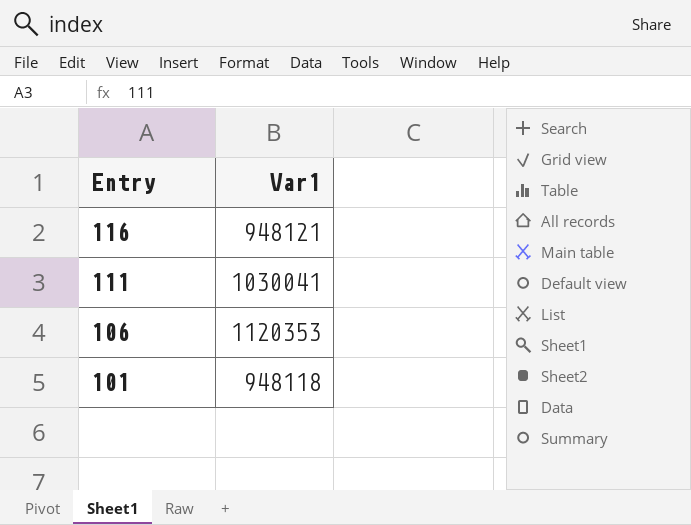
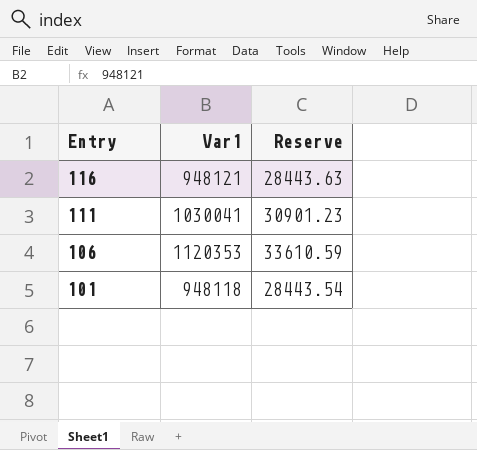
column Reserve | formula: none -> [Var1] * 0.03

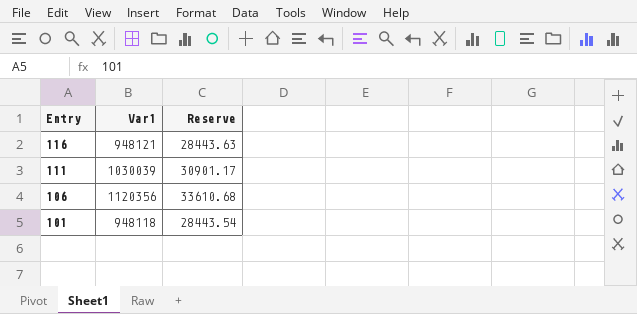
111 | Var1: 1030041 -> 1030039
111 | Reserve: 30901.23 -> 30901.17
106 | Var1: 1120353 -> 1120356
106 | Reserve: 33610.59 -> 33610.68

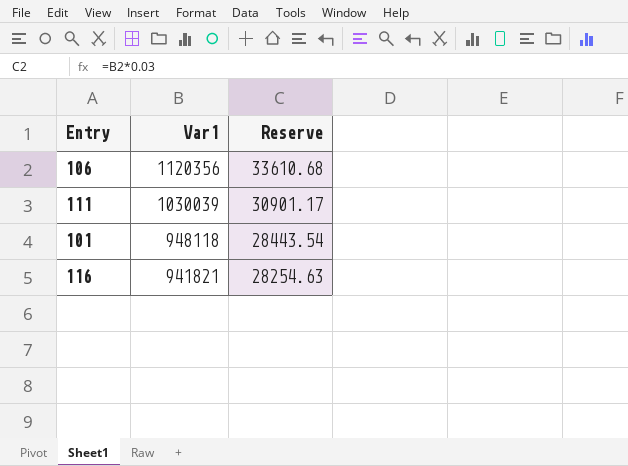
row order: Entry descending -> Var1 descending
116 | Var1: 948121 -> 941821
116 | Reserve: 28443.63 -> 28254.63

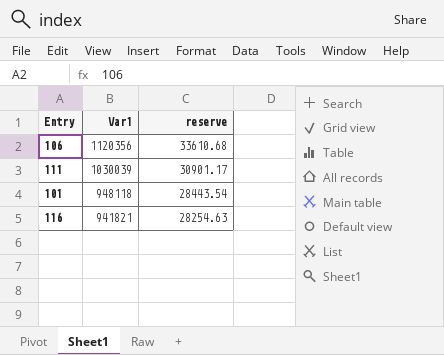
column name: Reserve -> reserve

